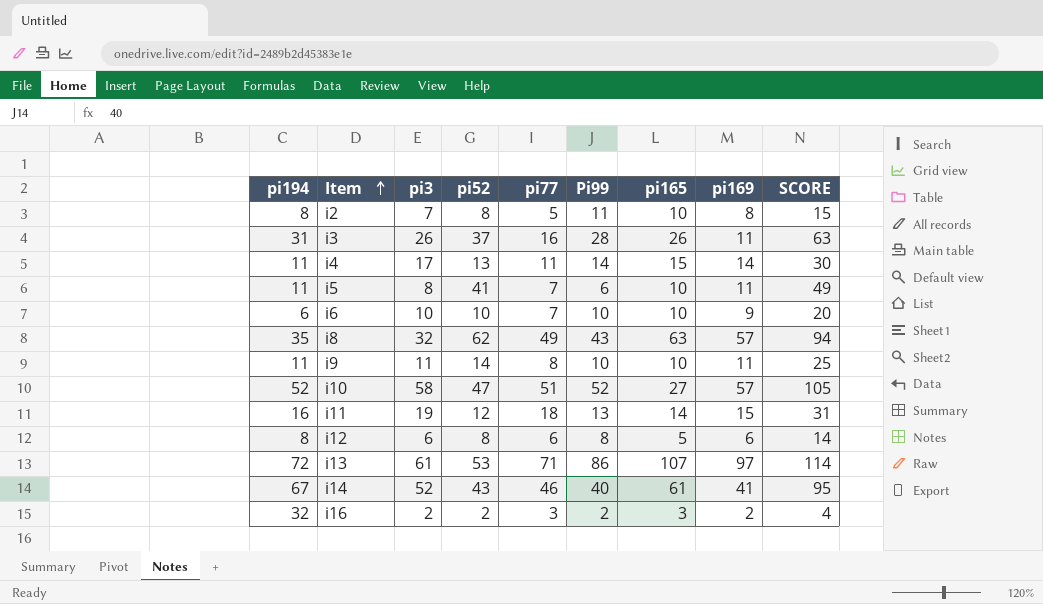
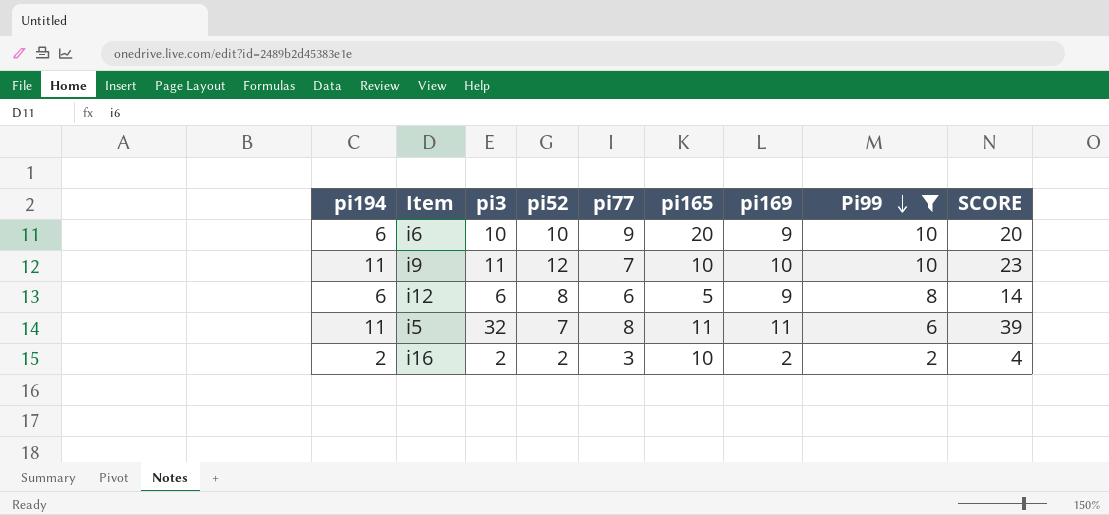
filter: none -> Pi99 <= 10
row order: Item ascending -> Pi99 descending
column Pi99 | position: 6 -> 8
i6 | pi77: 7 -> 9
i6 | pi165: 10 -> 20
i9 | pi52: 14 -> 12
i9 | pi77: 8 -> 7
i9 | pi169: 11 -> 10
i9 | SCORE: 25 -> 23
i12 | pi194: 8 -> 6
i12 | pi169: 6 -> 9
i5 | pi3: 8 -> 32
i5 | pi52: 41 -> 7
i5 | pi77: 7 -> 8
i5 | pi165: 10 -> 11
i5 | SCORE: 49 -> 39
i16 | pi194: 32 -> 2
i16 | pi165: 3 -> 10

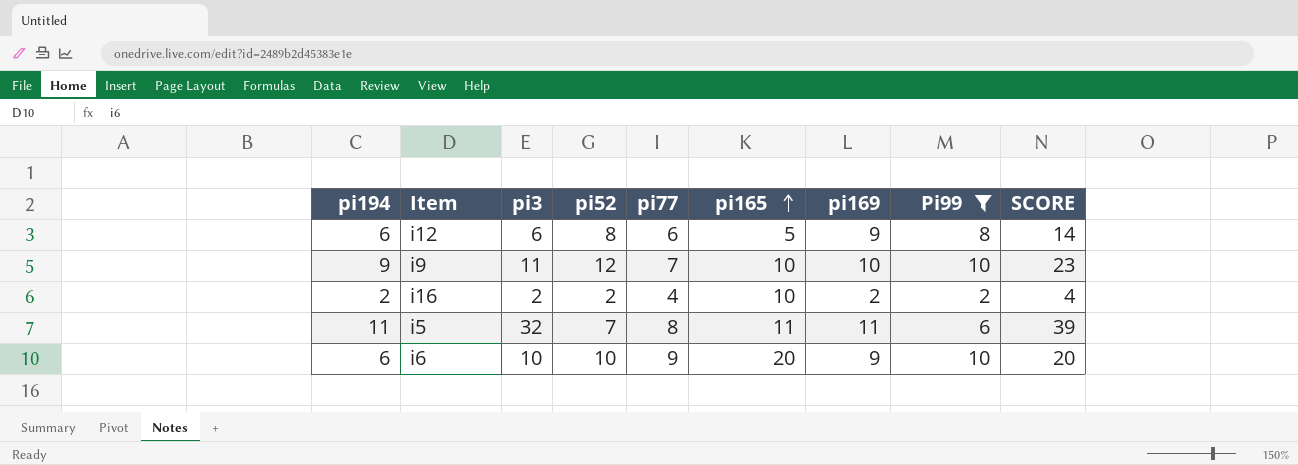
row order: Pi99 descending -> pi165 ascending
i9 | pi194: 11 -> 9
i16 | pi77: 3 -> 4

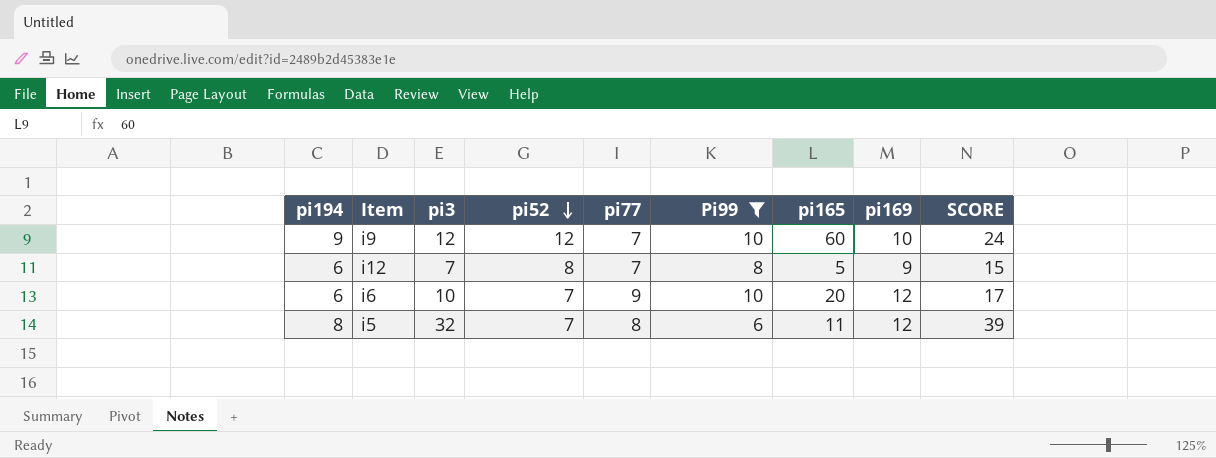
row order: pi165 ascending -> pi52 descending
column Pi99 | position: 8 -> 6
row i16: 2 | 2 | 2 | 4 | 10 | 2 | 2 | 4 -> none
i9 | pi3: 11 -> 12
i9 | pi165: 10 -> 60
i9 | SCORE: 23 -> 24
i12 | pi3: 6 -> 7
i12 | pi77: 6 -> 7
i12 | SCORE: 14 -> 15
i6 | pi52: 10 -> 7
i6 | pi169: 9 -> 12
i6 | SCORE: 20 -> 17
i5 | pi194: 11 -> 8
i5 | pi169: 11 -> 12

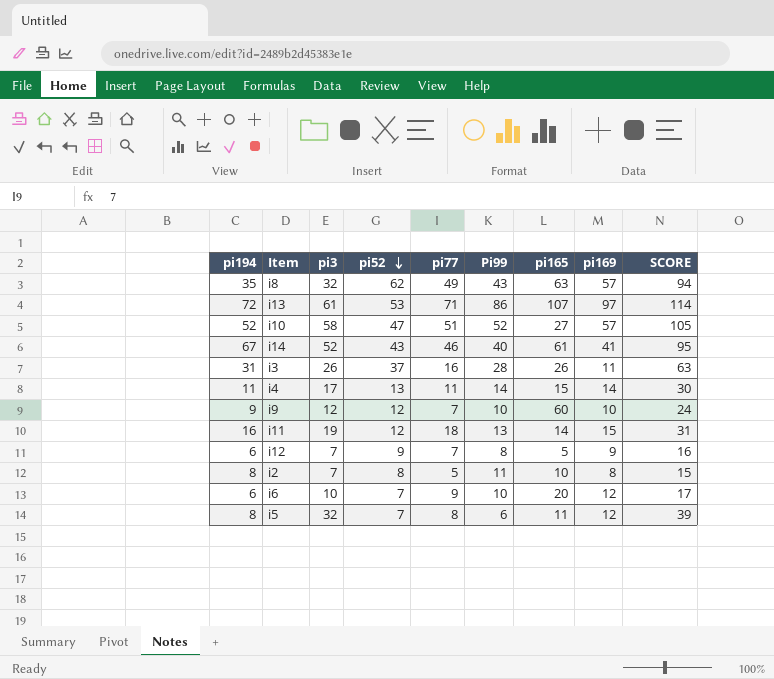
filter: Pi99 <= 10 -> none
i12 | pi52: 8 -> 9
i12 | SCORE: 15 -> 16

